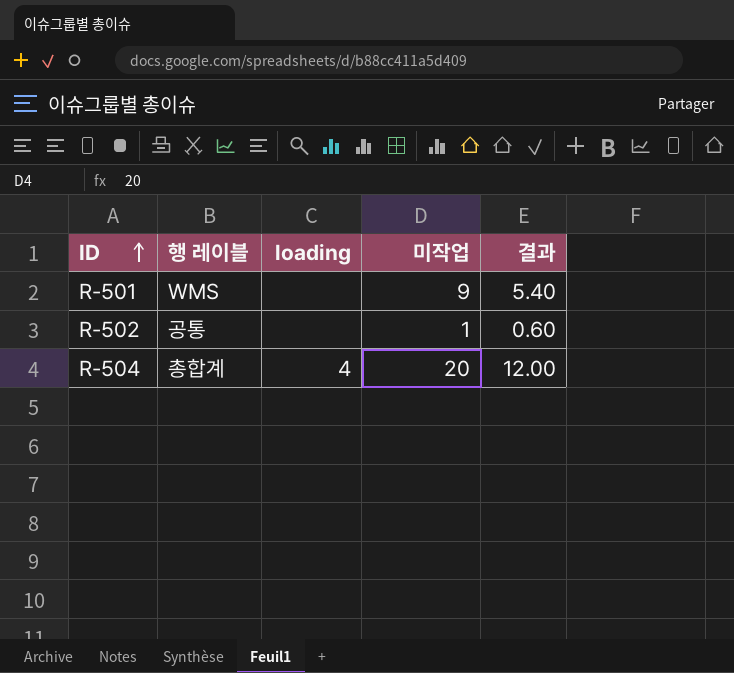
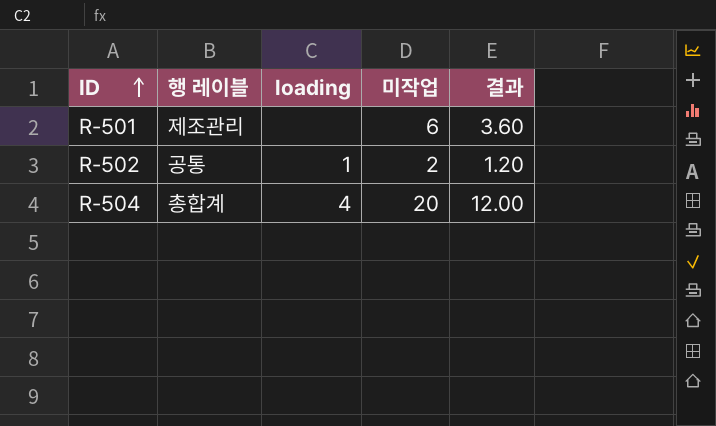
R-501 | 행 레이블: WMS -> 제조관리
R-501 | 미작업: 9 -> 6
R-501 | 결과: 5.40 -> 3.60
R-502 | loading: none -> 1
R-502 | 미작업: 1 -> 2
R-502 | 결과: 0.60 -> 1.20

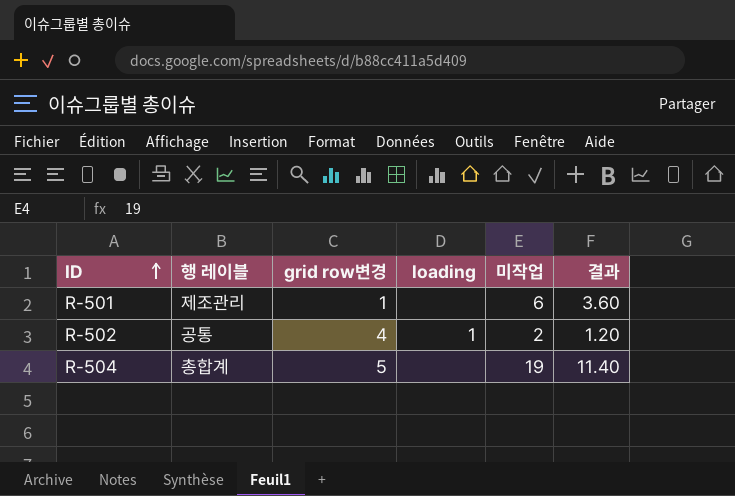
column grid row변경 | position: none -> 3
R-504 | loading: 4 -> none
R-504 | 미작업: 20 -> 19
R-504 | 결과: 12.00 -> 11.40

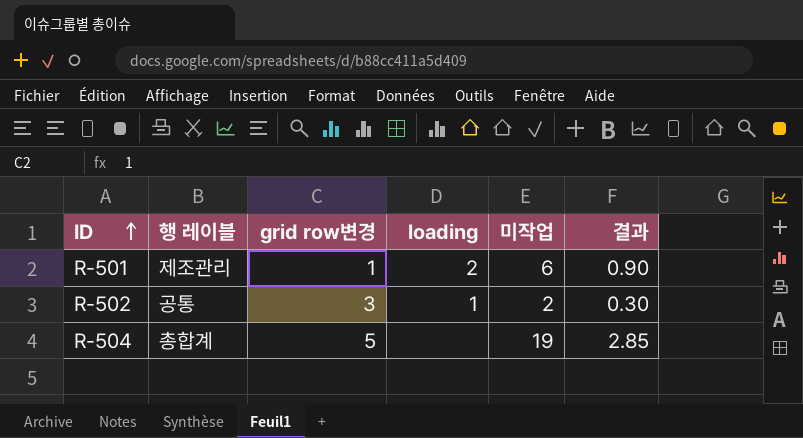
column 결과 | formula: [미작업] * 0.6 -> [미작업] * 0.15
R-501 | loading: none -> 2
R-502 | grid row변경: 4 -> 3

